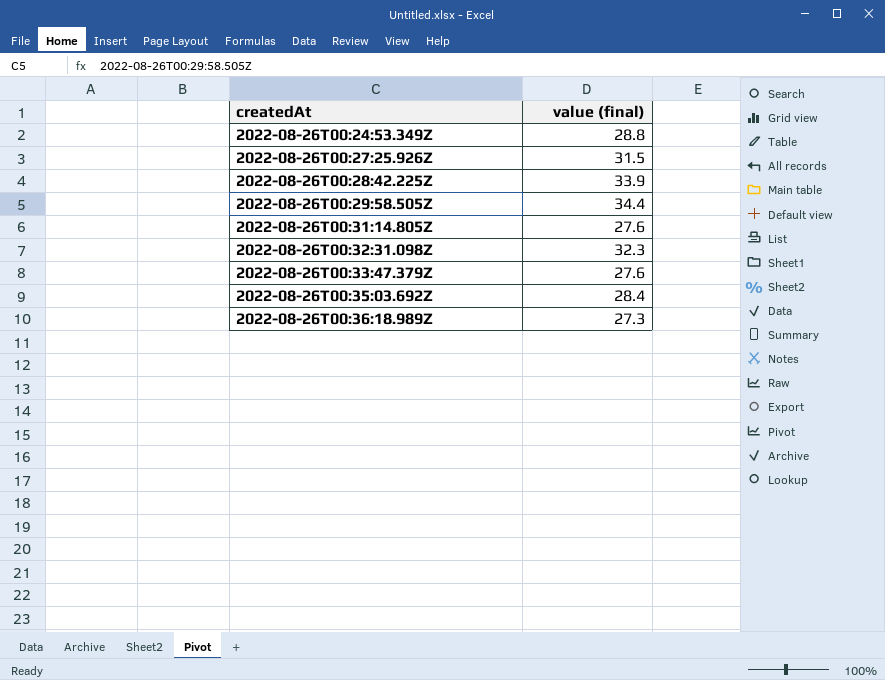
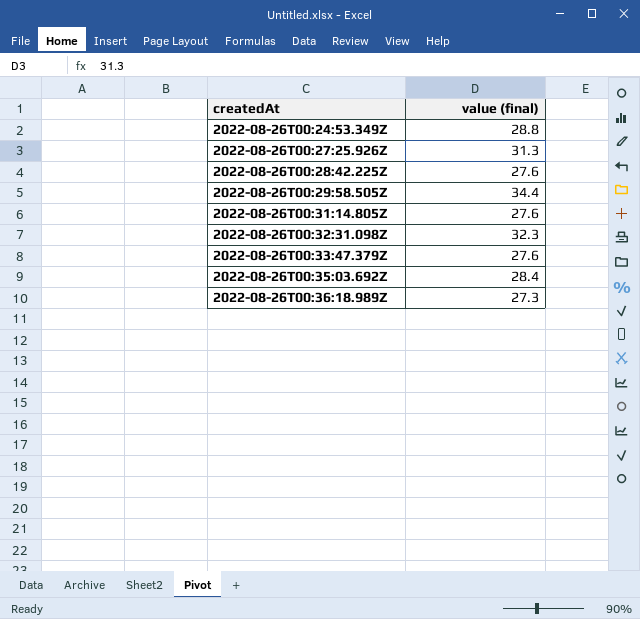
2022-08-26T00:27:25.926Z | value (final): 31.5 -> 31.3
2022-08-26T00:28:42.225Z | value (final): 33.9 -> 27.6

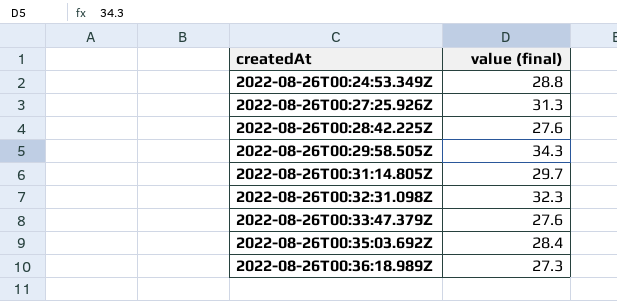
2022-08-26T00:29:58.505Z | value (final): 34.4 -> 34.3
2022-08-26T00:31:14.805Z | value (final): 27.6 -> 29.7

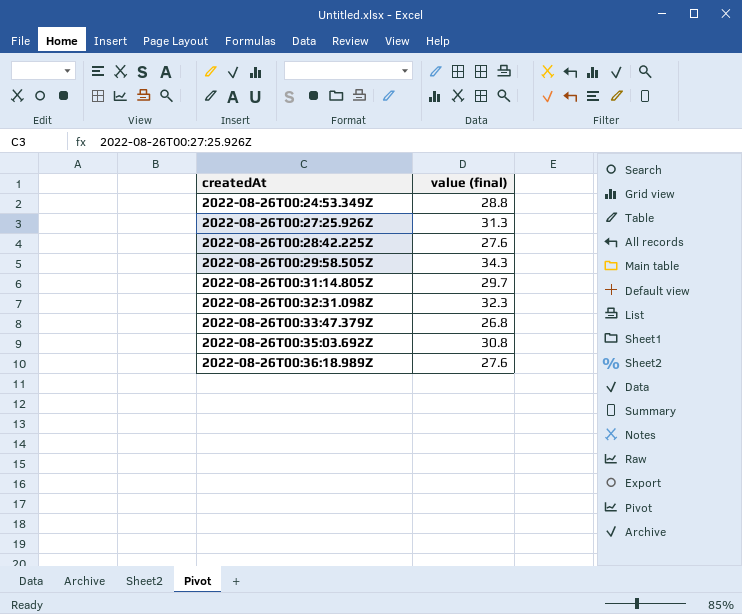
2022-08-26T00:33:47.379Z | value (final): 27.6 -> 26.8
2022-08-26T00:35:03.692Z | value (final): 28.4 -> 30.8
2022-08-26T00:36:18.989Z | value (final): 27.3 -> 27.6

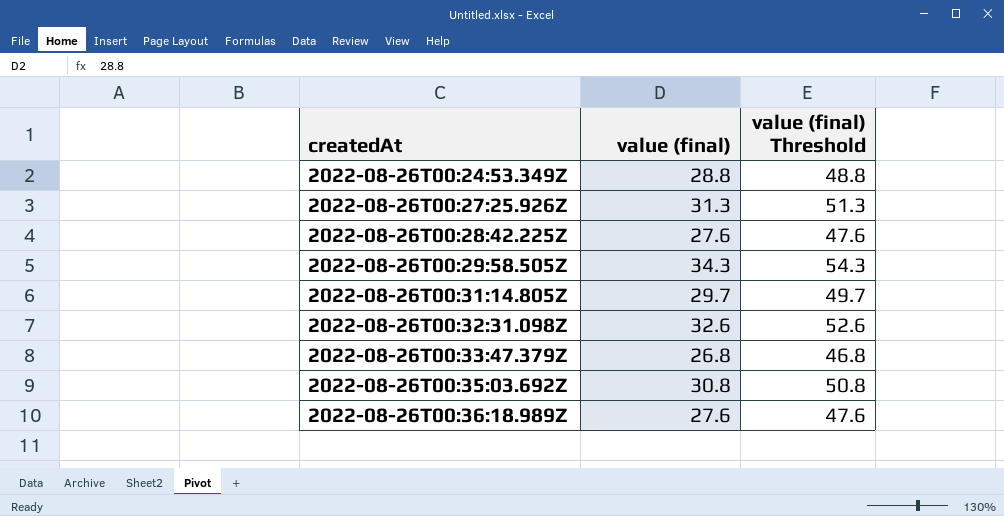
column value (final) Threshold | formula: none -> [value (final)] + 20
2022-08-26T00:32:31.098Z | value (final): 32.3 -> 32.6

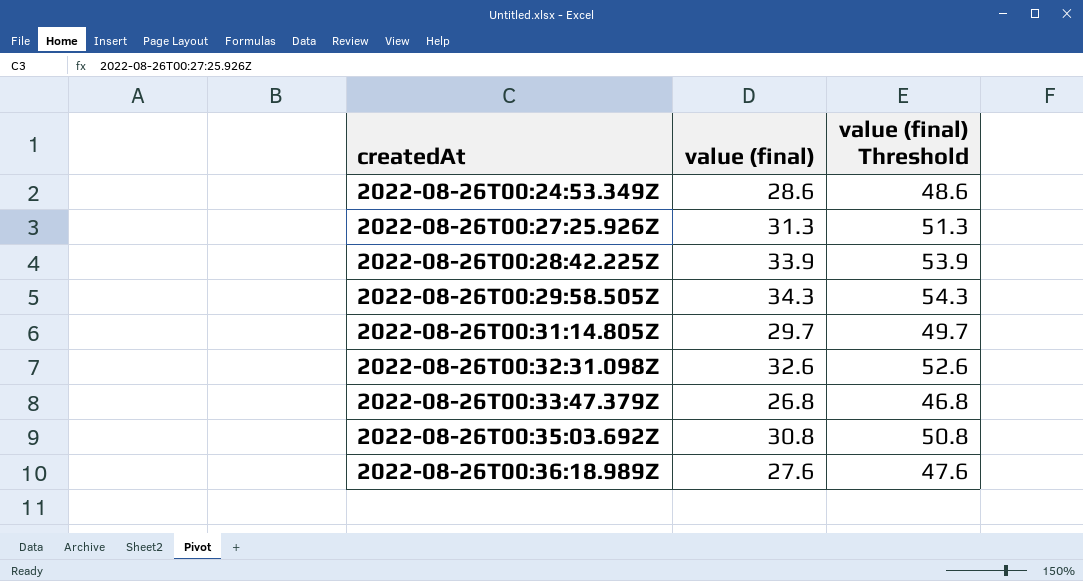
2022-08-26T00:24:53.349Z | value (final): 28.8 -> 28.6
2022-08-26T00:24:53.349Z | value (final) Threshold: 48.8 -> 48.6
2022-08-26T00:28:42.225Z | value (final): 27.6 -> 33.9
2022-08-26T00:28:42.225Z | value (final) Threshold: 47.6 -> 53.9

